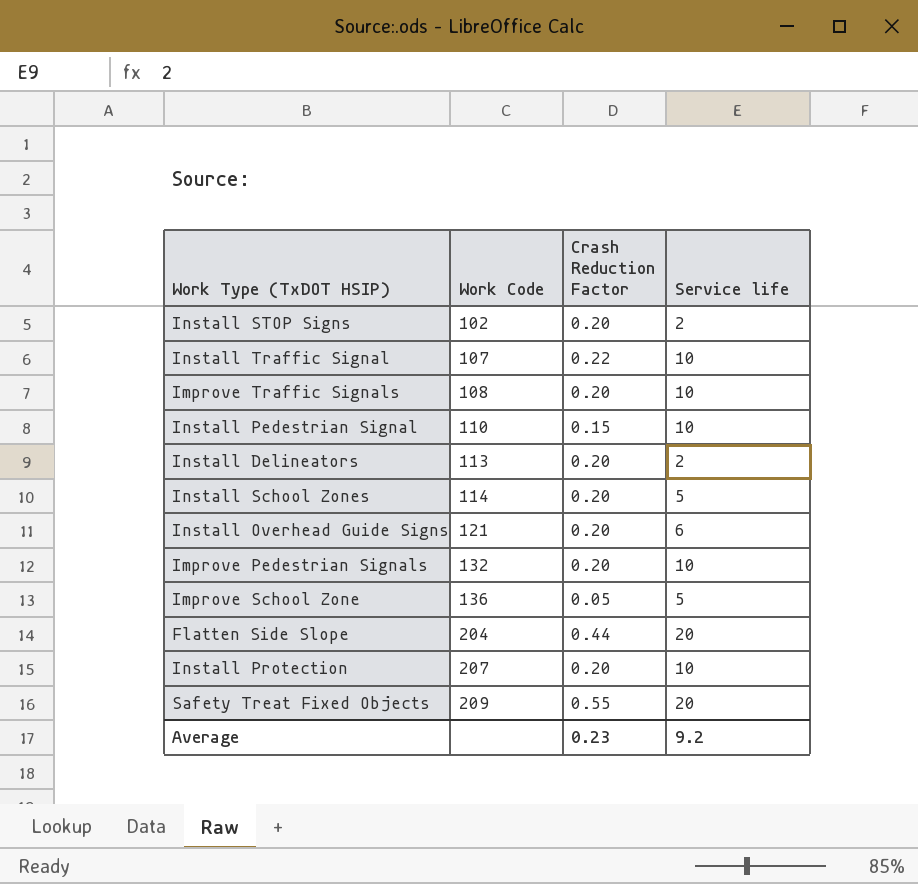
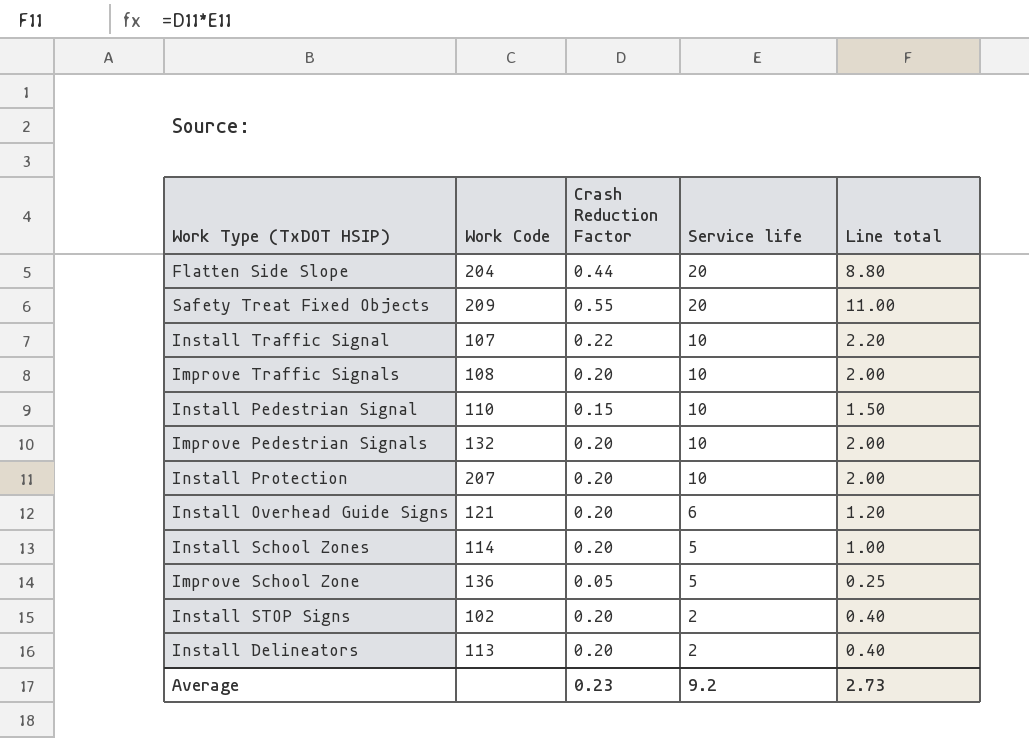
row order: Work Code ascending -> Service life descending
column Line total | formula: none -> [Crash Reduction Factor] * [Service life]

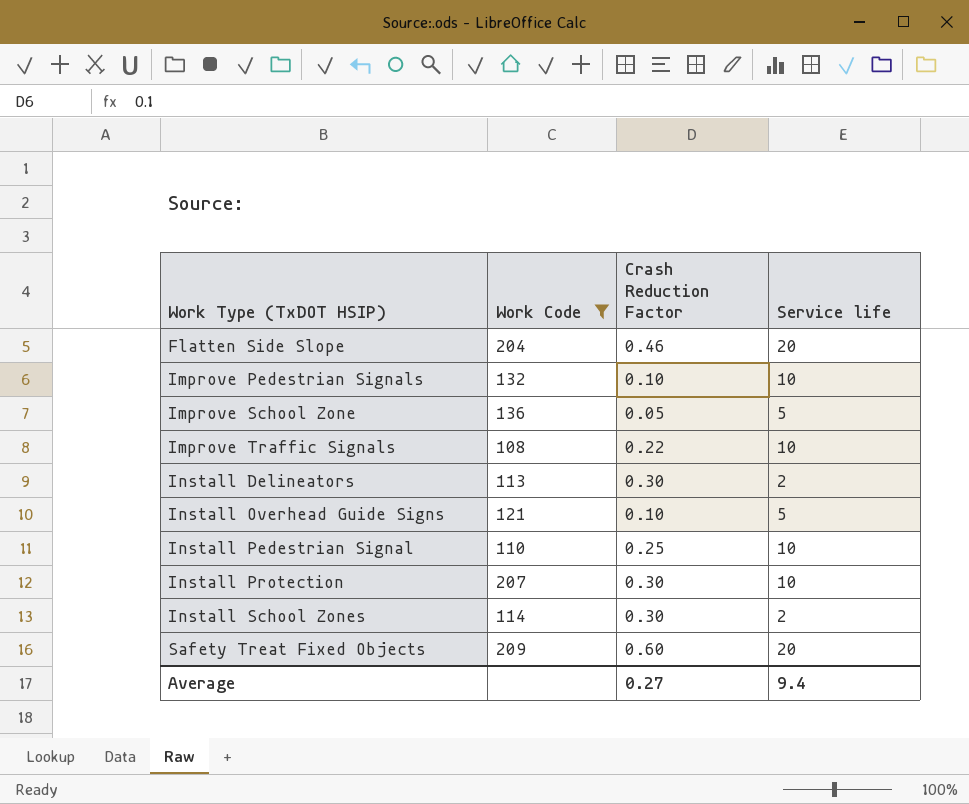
filter: none -> Work Code >= 108
row order: Service life descending -> Work Type (TxDOT HSIP) ascending
column Line total | formula: [Crash Reduction Factor] * [Service life] -> none
Flatten Side Slope | Crash Reduction Factor: 0.44 -> 0.46
Improve Pedestrian Signals | Crash Reduction Factor: 0.20 -> 0.10
Improve Traffic Signals | Crash Reduction Factor: 0.20 -> 0.22
Install Delineators | Crash Reduction Factor: 0.20 -> 0.30
Install Overhead Guide Signs | Crash Reduction Factor: 0.20 -> 0.10
Install Overhead Guide Signs | Service life: 6 -> 5
Install Pedestrian Signal | Crash Reduction Factor: 0.15 -> 0.25
Install Protection | Crash Reduction Factor: 0.20 -> 0.30
Install School Zones | Crash Reduction Factor: 0.20 -> 0.30
Install School Zones | Service life: 5 -> 2
Safety Treat Fixed Objects | Crash Reduction Factor: 0.55 -> 0.60
Average | Crash Reduction Factor: 0.23 -> 0.27
Average | Service life: 9.2 -> 9.4

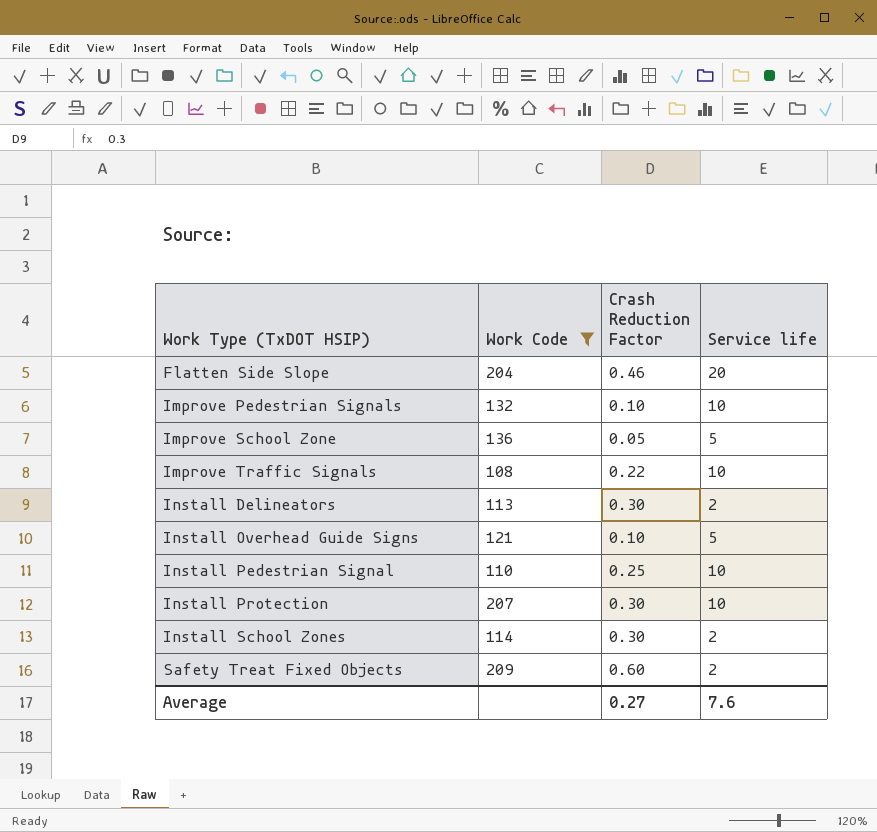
Safety Treat Fixed Objects | Service life: 20 -> 2
Average | Service life: 9.4 -> 7.6

